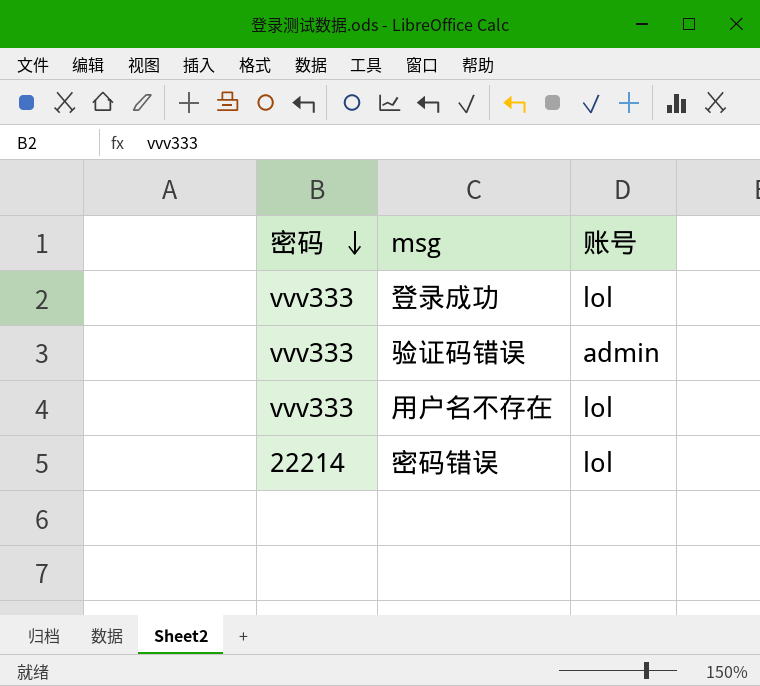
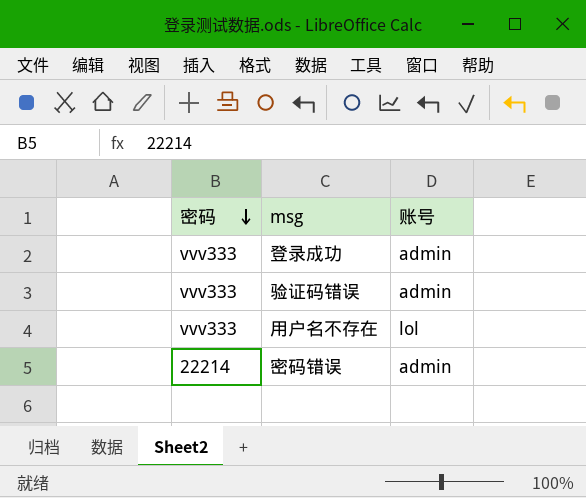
登录成功 | 账号: lol -> admin
密码错误 | 账号: lol -> admin

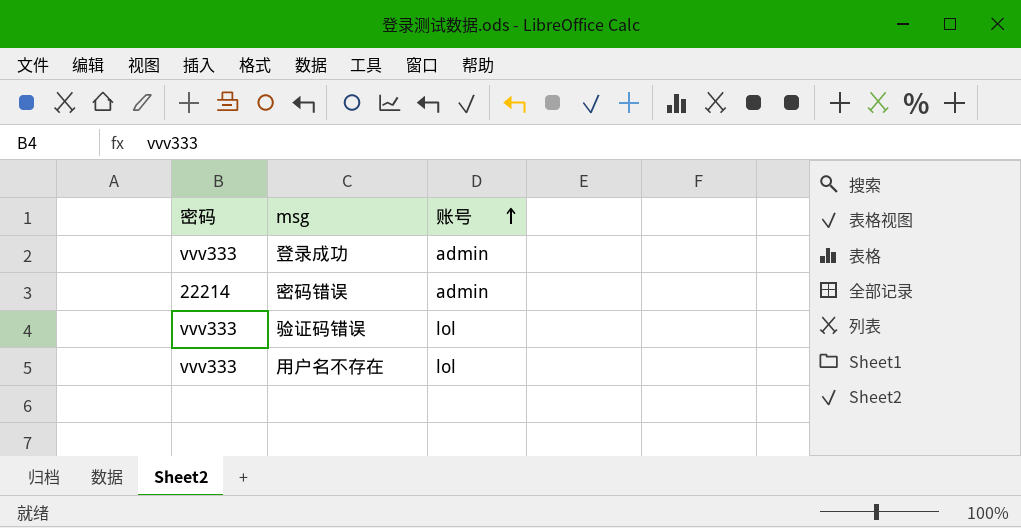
row order: 密码 descending -> 账号 ascending
验证码错误 | 账号: admin -> lol

